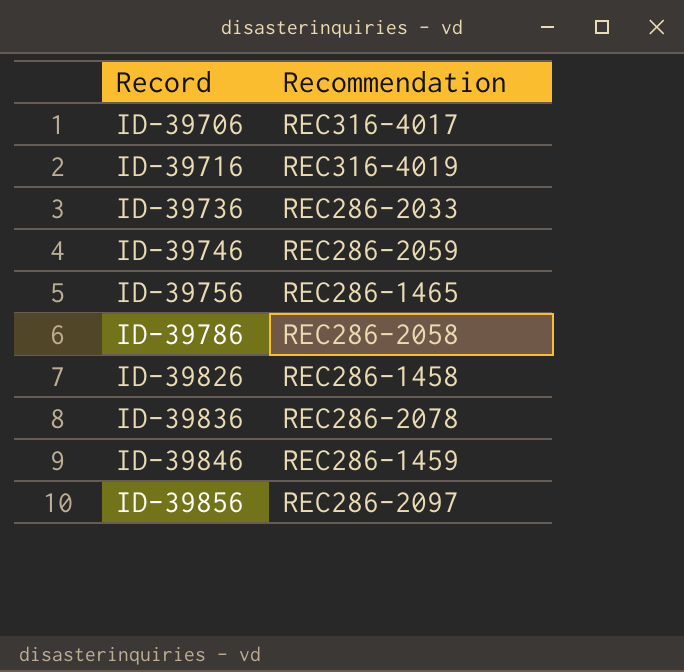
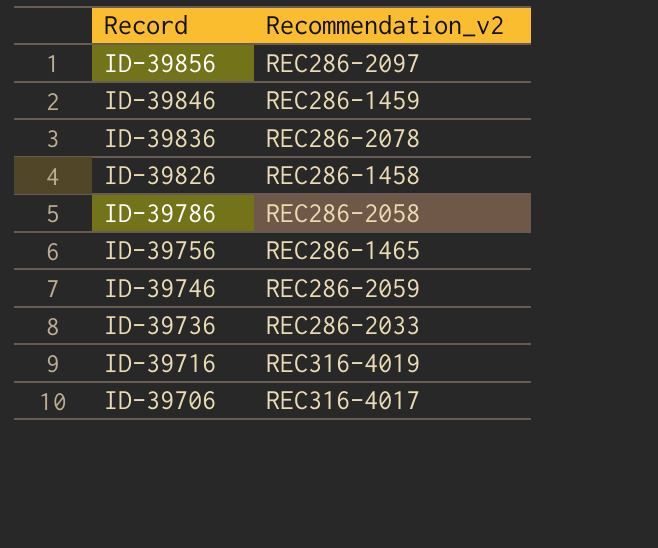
row order: Record ascending -> Record descending
column name: Recommendation -> Recommendation_v2

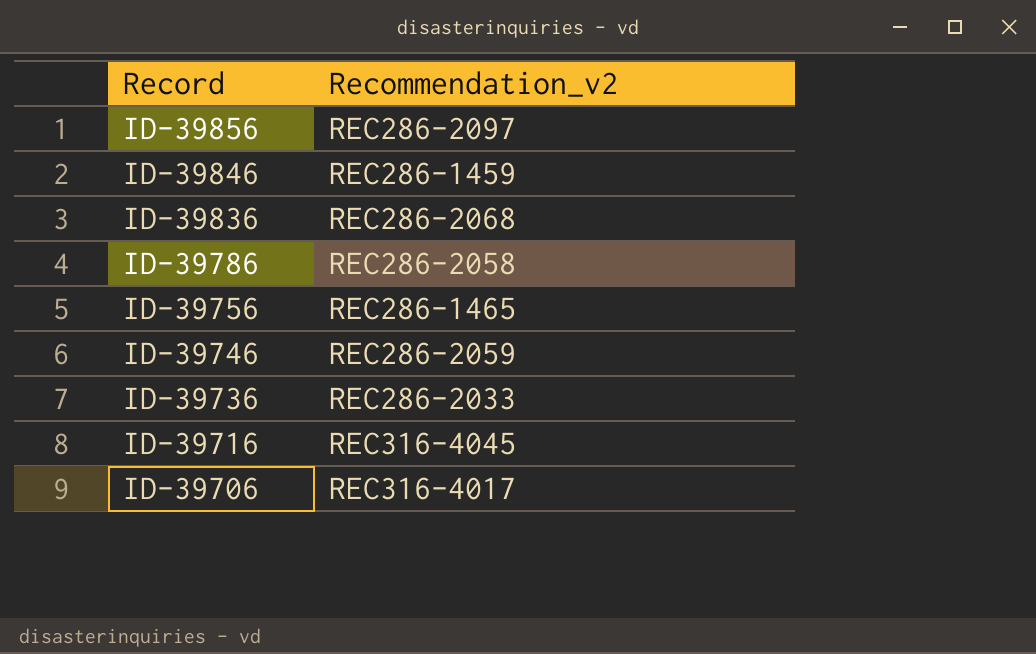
row ID-39826: REC286-1458 -> none
ID-39836 | Recommendation_v2: REC286-2078 -> REC286-2068
ID-39716 | Recommendation_v2: REC316-4019 -> REC316-4045

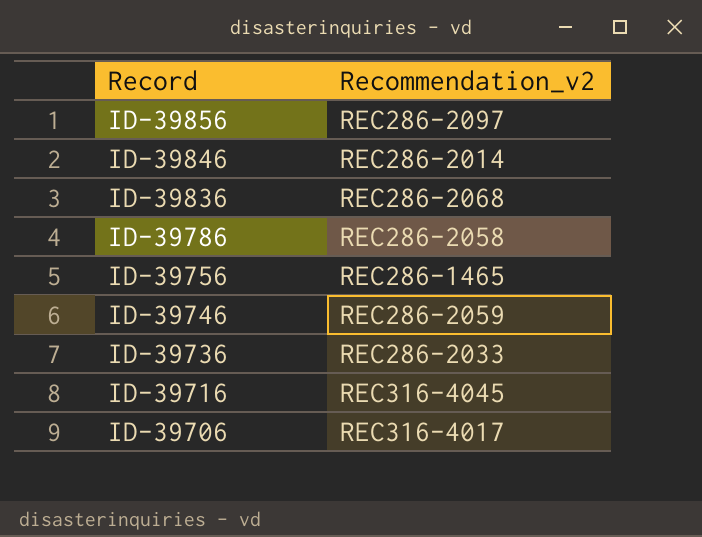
ID-39846 | Recommendation_v2: REC286-1459 -> REC286-2014

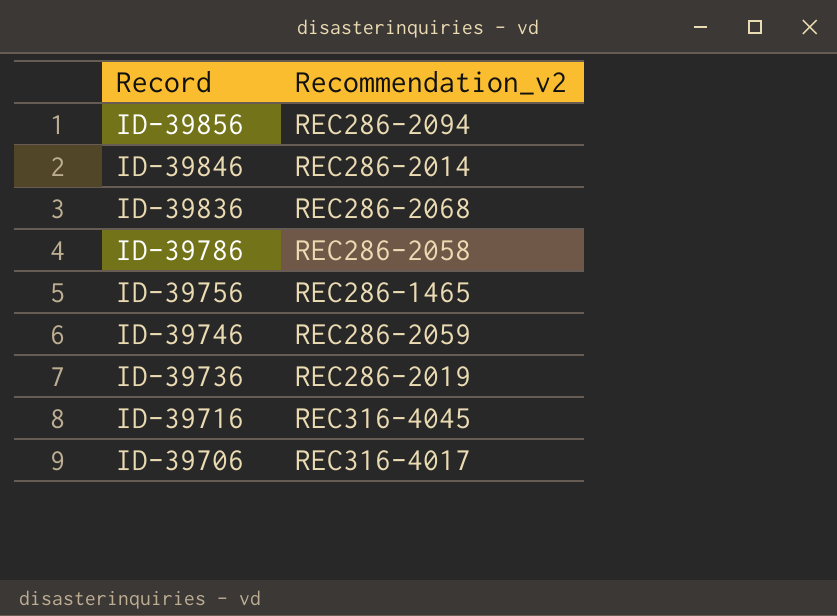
ID-39856 | Recommendation_v2: REC286-2097 -> REC286-2094
ID-39736 | Recommendation_v2: REC286-2033 -> REC286-2019

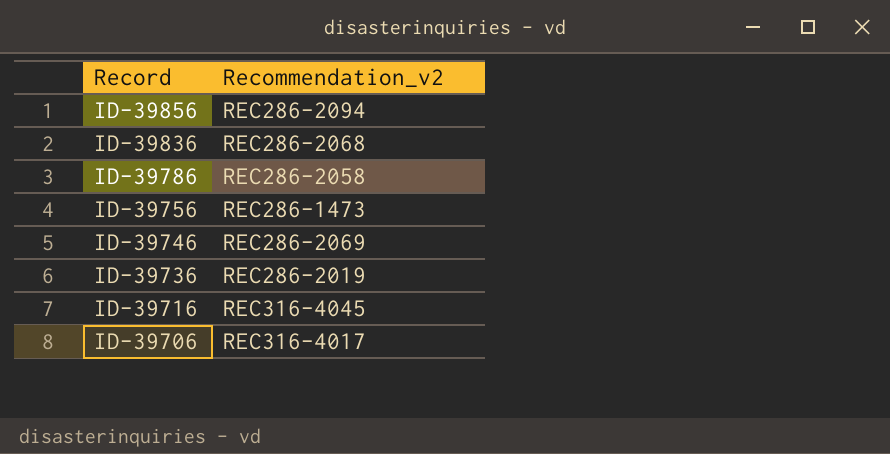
row ID-39846: REC286-2014 -> none
ID-39756 | Recommendation_v2: REC286-1465 -> REC286-1473
ID-39746 | Recommendation_v2: REC286-2059 -> REC286-2069

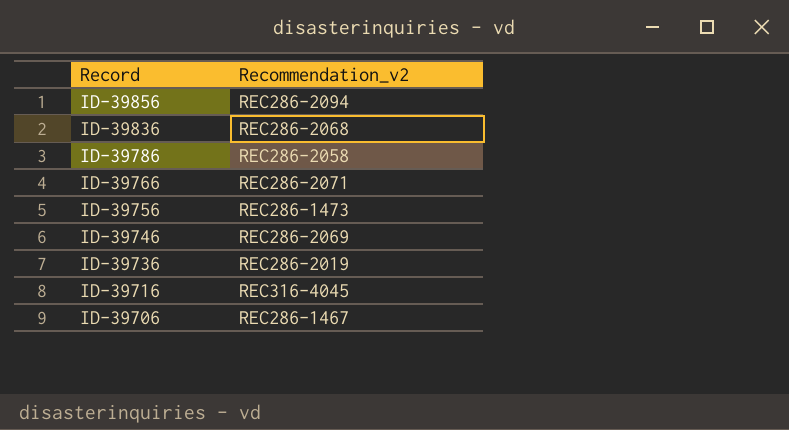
row ID-39766: none -> REC286-2071
ID-39706 | Recommendation_v2: REC316-4017 -> REC286-1467

